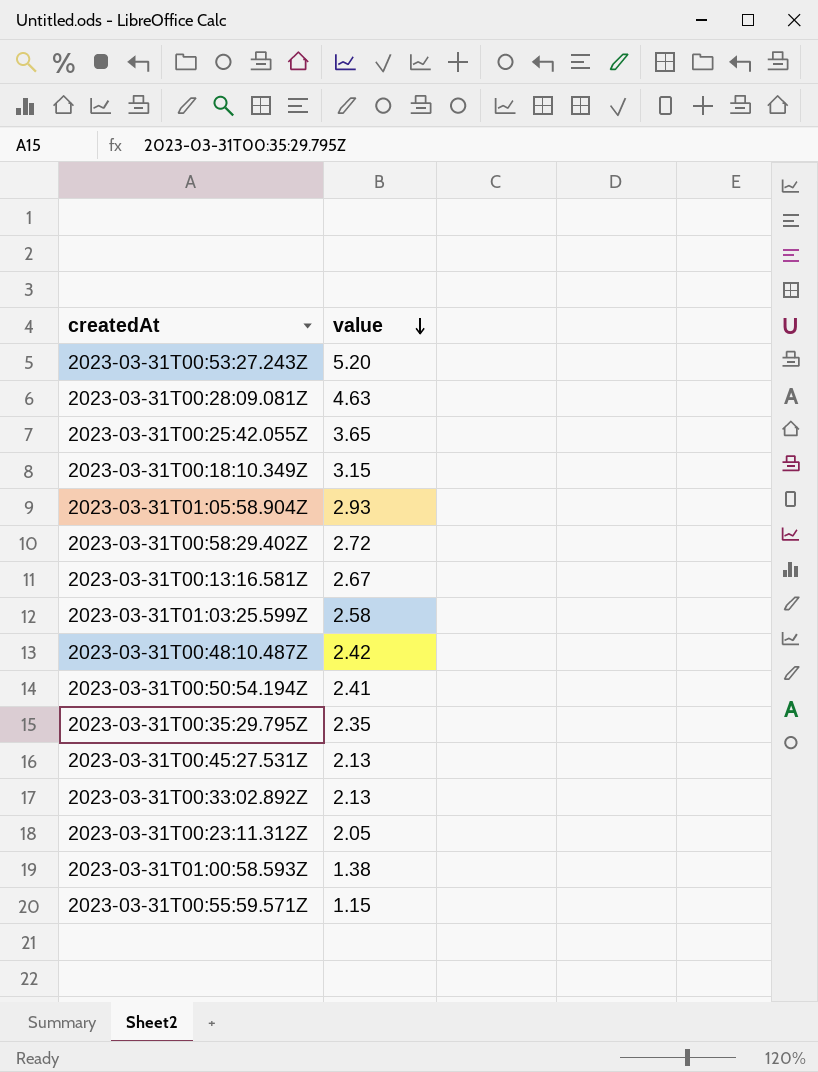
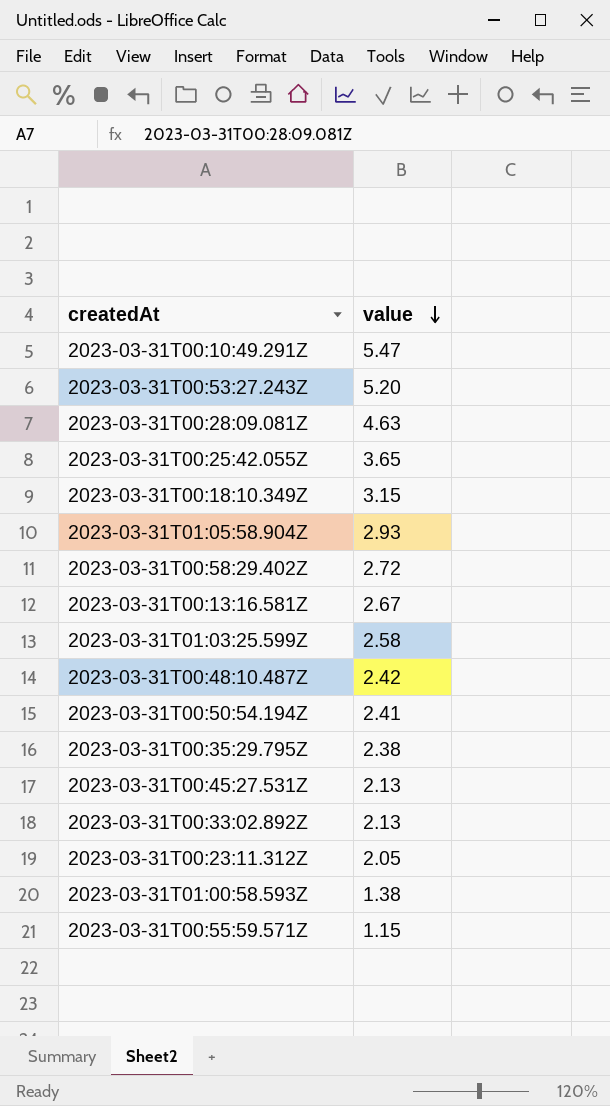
row 2023-03-31T00:10:49.291Z: none -> 5.47
2023-03-31T00:35:29.795Z | value: 2.35 -> 2.38

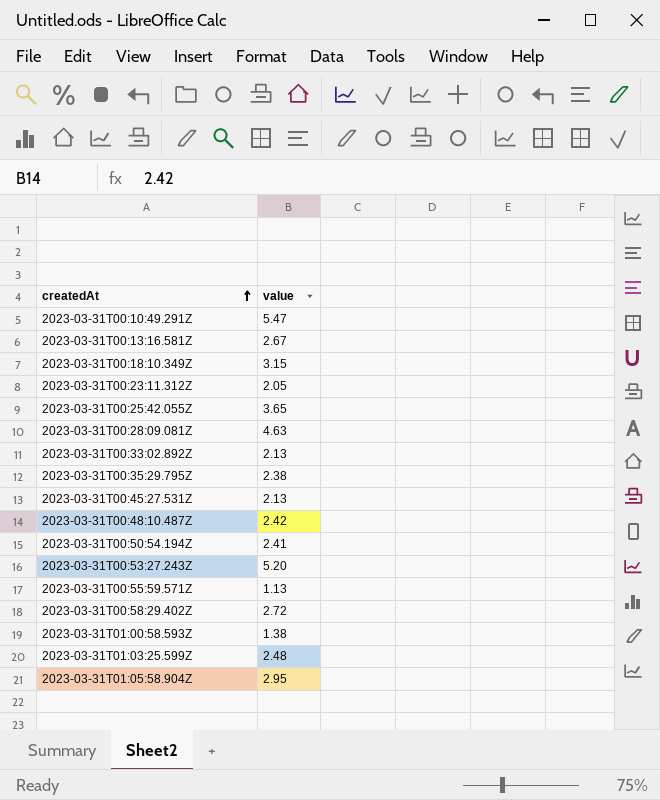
row order: value descending -> createdAt ascending
2023-03-31T00:55:59.571Z | value: 1.15 -> 1.13
2023-03-31T01:03:25.599Z | value: 2.58 -> 2.48
2023-03-31T01:05:58.904Z | value: 2.93 -> 2.95

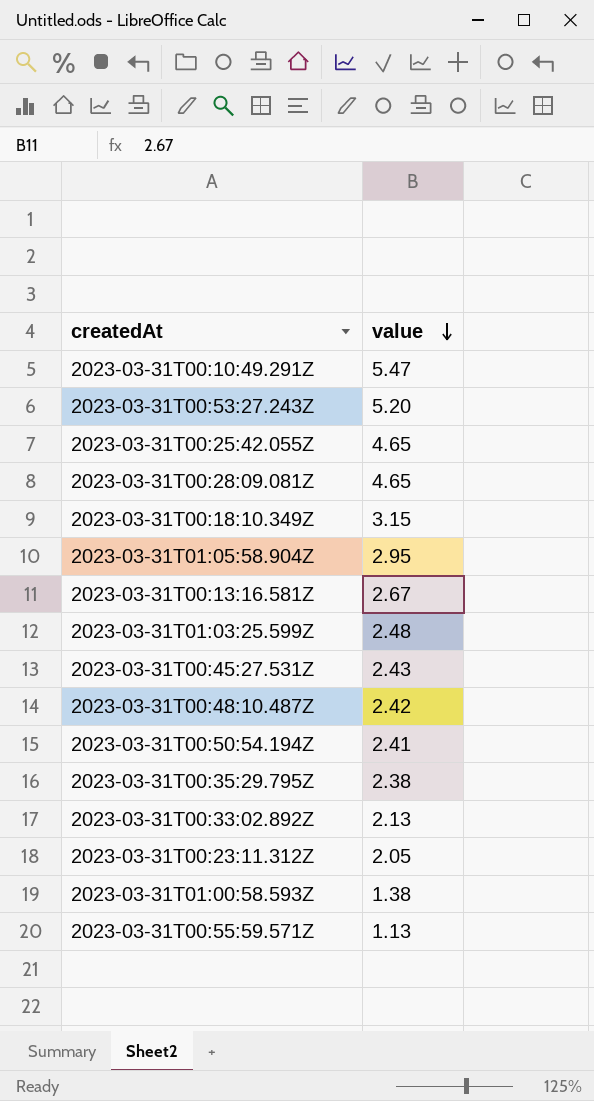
row order: createdAt ascending -> value descending
row 2023-03-31T00:58:29.402Z: 2.72 -> none
2023-03-31T00:25:42.055Z | value: 3.65 -> 4.65
2023-03-31T00:28:09.081Z | value: 4.63 -> 4.65
2023-03-31T00:45:27.531Z | value: 2.13 -> 2.43

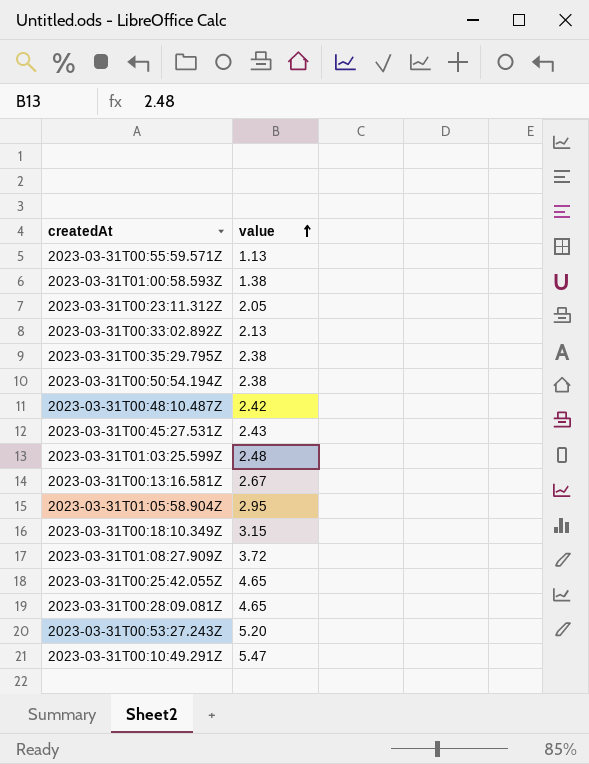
row order: value descending -> value ascending
2023-03-31T00:50:54.194Z | value: 2.41 -> 2.38
row 2023-03-31T01:08:27.909Z: none -> 3.72

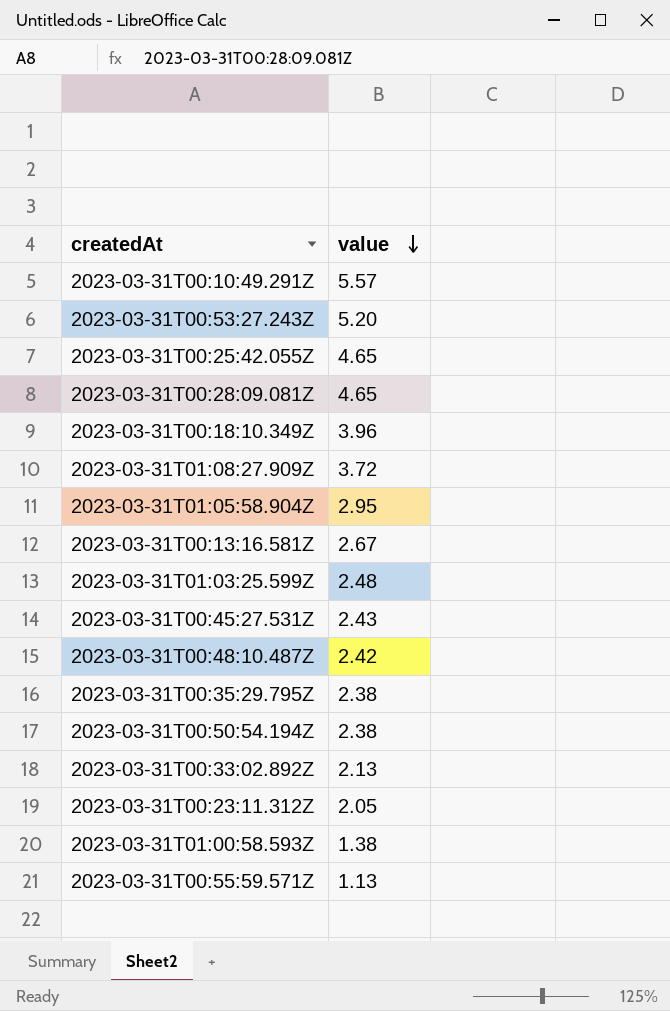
row order: value ascending -> value descending
2023-03-31T00:10:49.291Z | value: 5.47 -> 5.57
2023-03-31T00:18:10.349Z | value: 3.15 -> 3.96

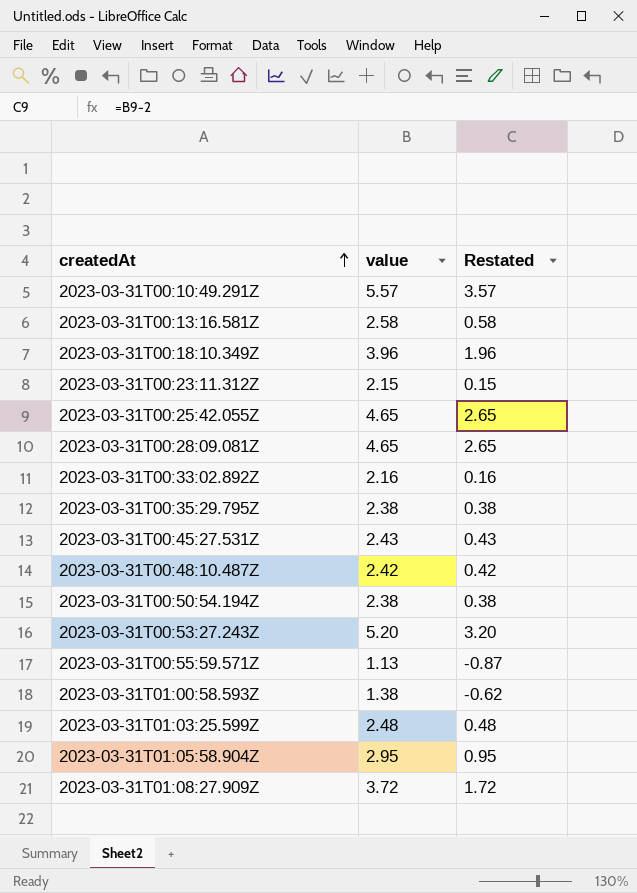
row order: value descending -> createdAt ascending
column Restated | formula: none -> [value] - 2
2023-03-31T00:13:16.581Z | value: 2.67 -> 2.58
2023-03-31T00:23:11.312Z | value: 2.05 -> 2.15
2023-03-31T00:33:02.892Z | value: 2.13 -> 2.16

